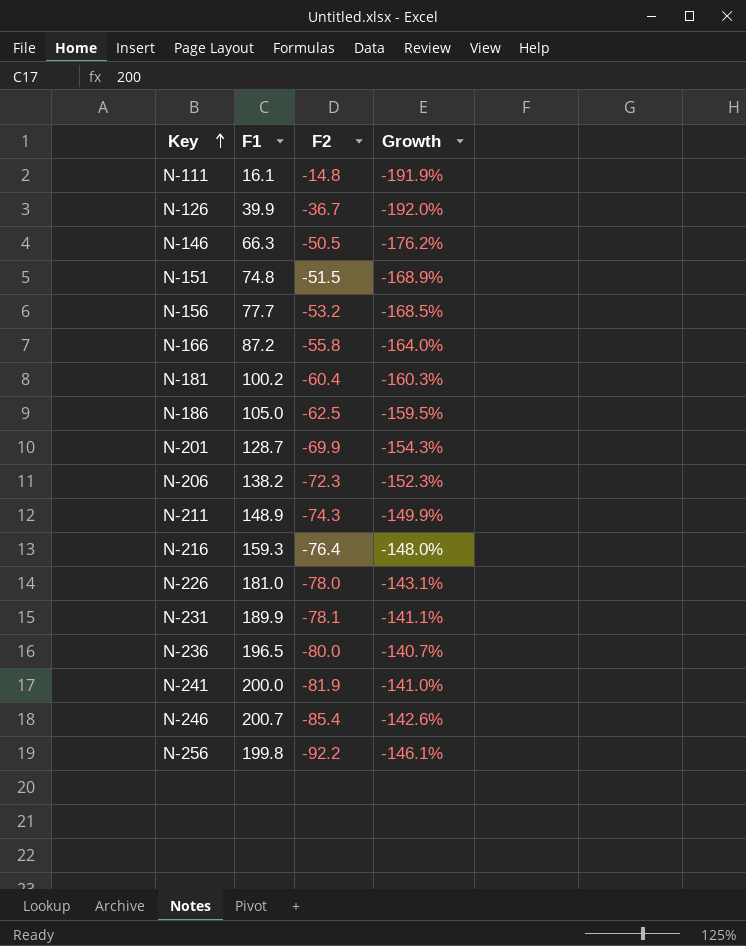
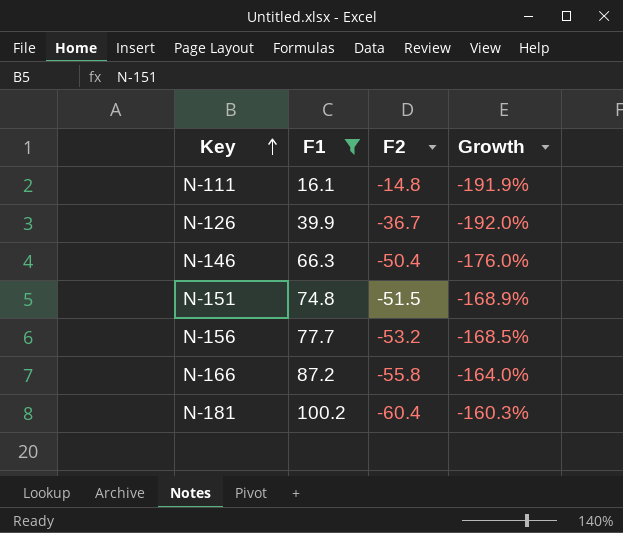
filter: none -> F1 <= 100.2
N-146 | F2: -50.5 -> -50.4
N-146 | Growth: -176.2% -> -176.0%

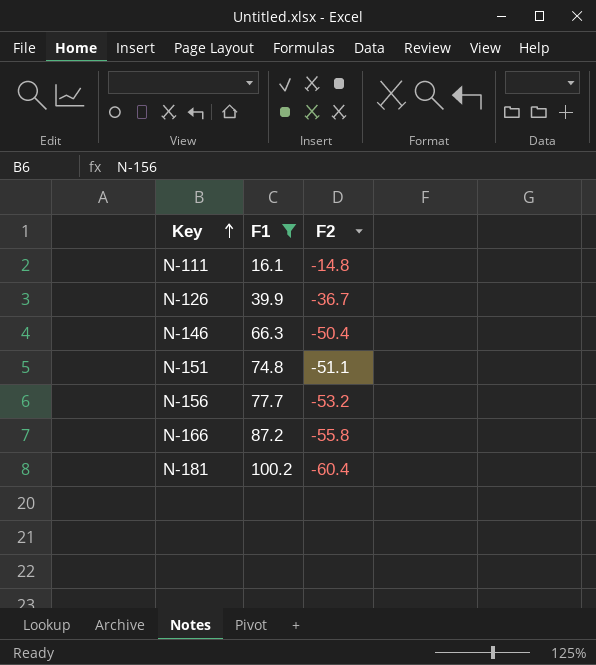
column Growth | formula: ([F2] - [F1]) / [F1] -> none
N-151 | F2: -51.5 -> -51.1

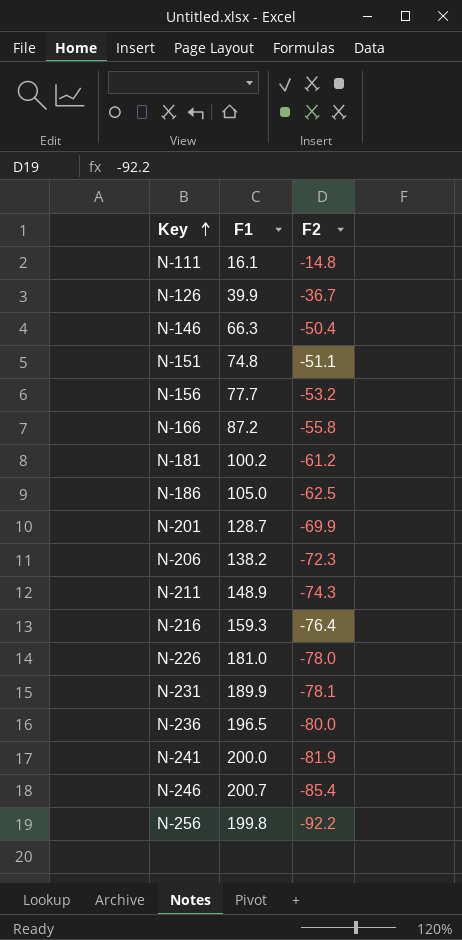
filter: F1 <= 100.2 -> none
N-181 | F2: -60.4 -> -61.2

